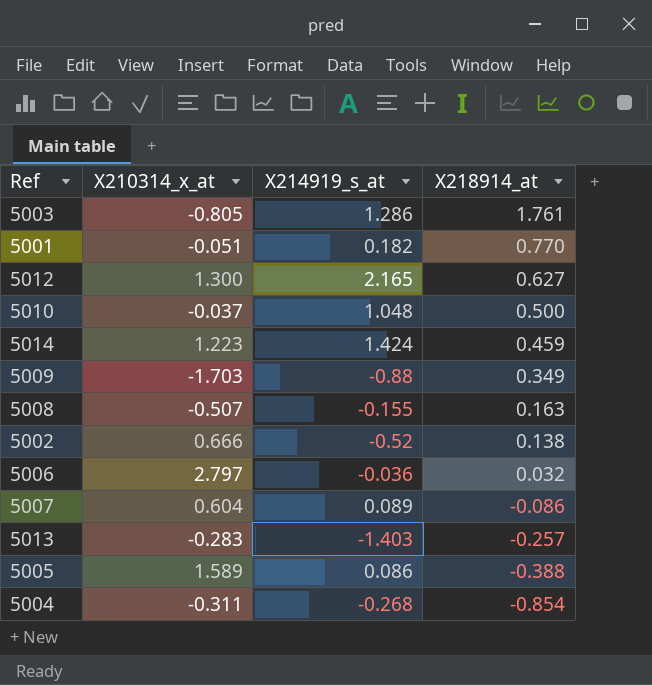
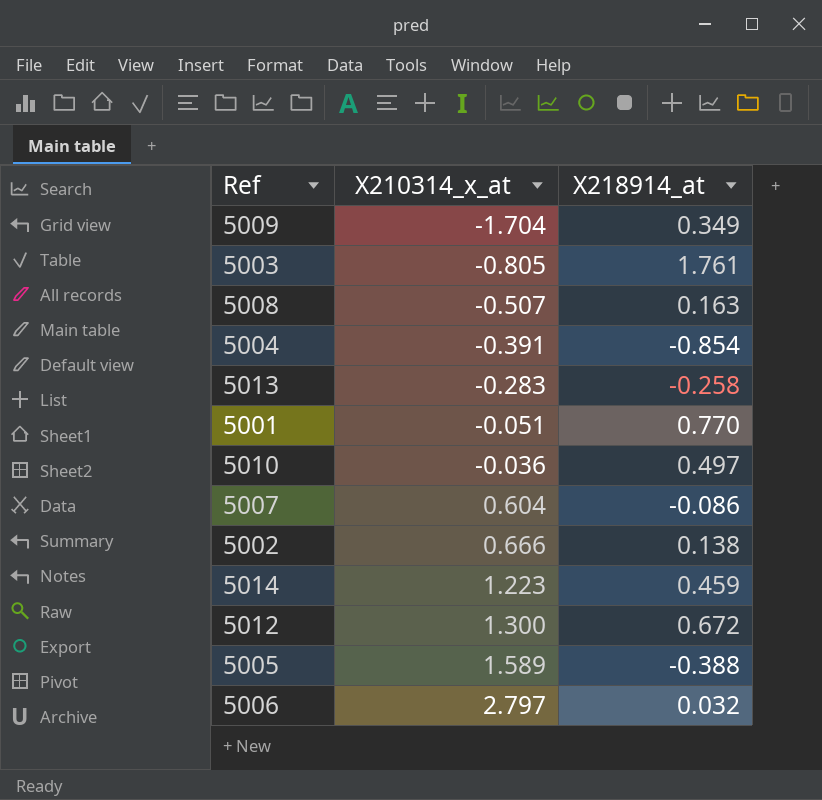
row order: X218914_at descending -> X210314_x_at ascending
column X214919_s_at | position: 3 -> none
5009 | X210314_x_at: -1.703 -> -1.704
5004 | X210314_x_at: -0.311 -> -0.391
5013 | X218914_at: -0.257 -> -0.258
5010 | X210314_x_at: -0.037 -> -0.036
5010 | X218914_at: 0.500 -> 0.497
5012 | X218914_at: 0.627 -> 0.672

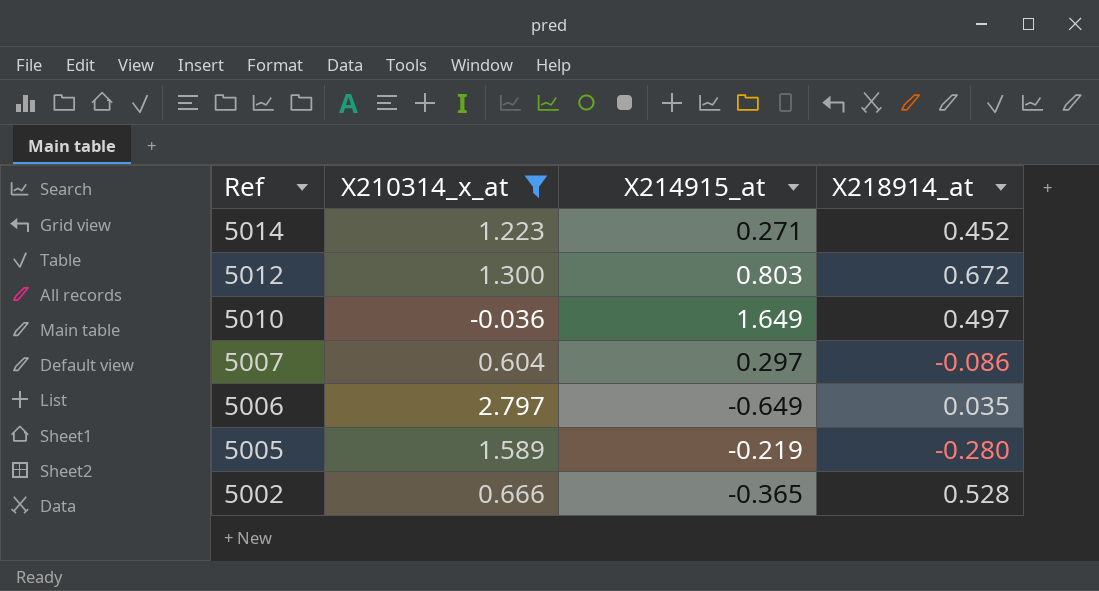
filter: none -> X210314_x_at >= -0.036
row order: X210314_x_at ascending -> Ref descending
column X214915_at | position: none -> 3
5014 | X218914_at: 0.459 -> 0.452
5006 | X218914_at: 0.032 -> 0.035
5005 | X218914_at: -0.388 -> -0.280
5002 | X218914_at: 0.138 -> 0.528

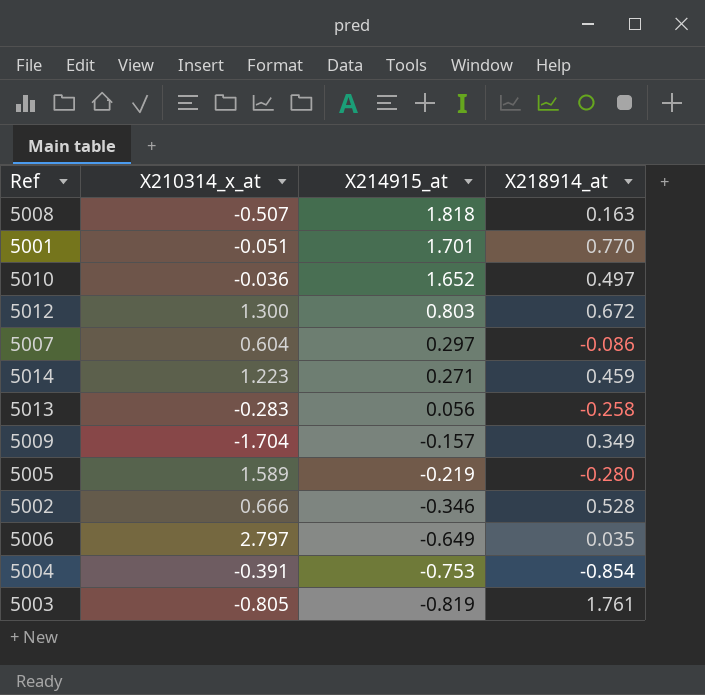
filter: X210314_x_at >= -0.036 -> none
row order: Ref descending -> X214915_at descending
5010 | X214915_at: 1.649 -> 1.652
5014 | X218914_at: 0.452 -> 0.459
5002 | X214915_at: -0.365 -> -0.346

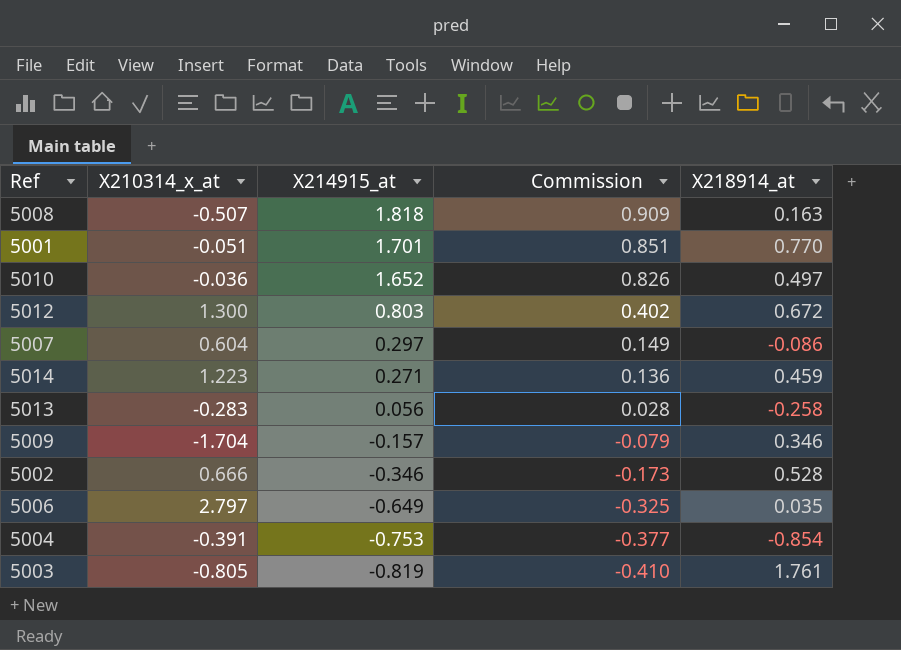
column Commission | formula: none -> [X214915_at] * 0.5
row 5005: 1.589 | -0.219 | -0.280 -> none
5009 | X218914_at: 0.349 -> 0.346

